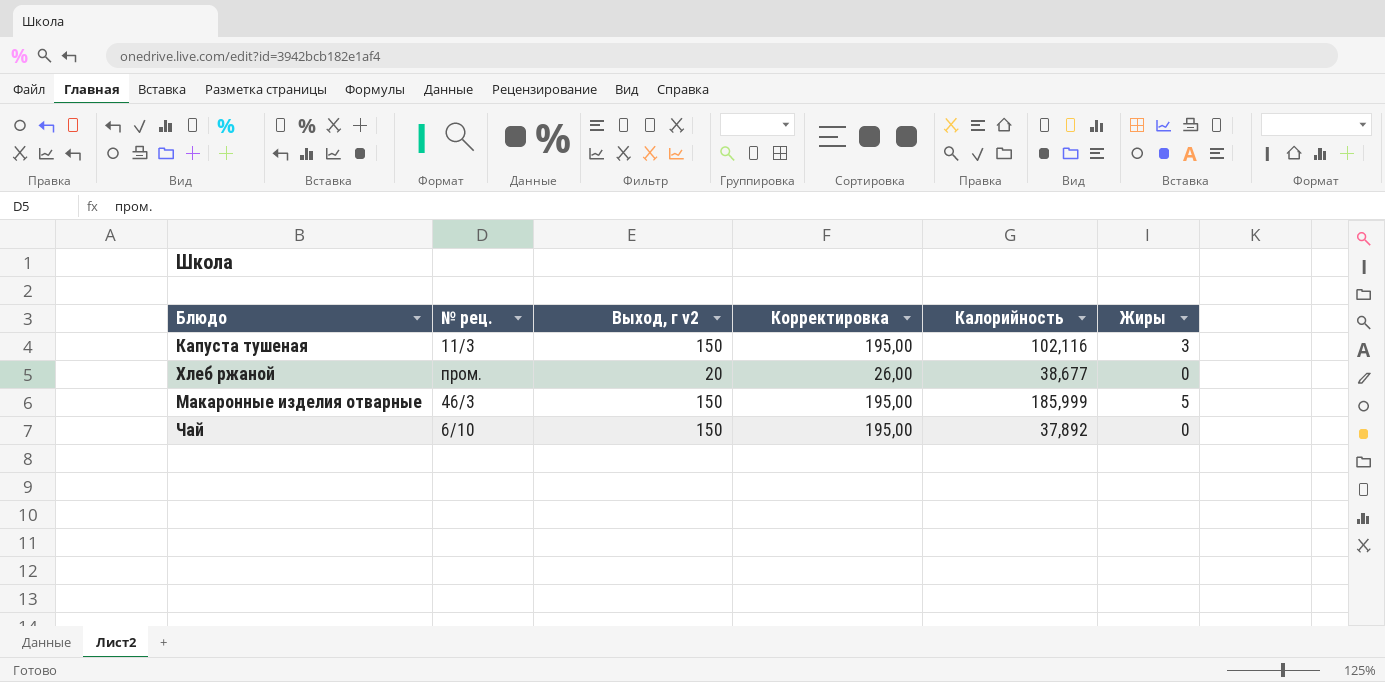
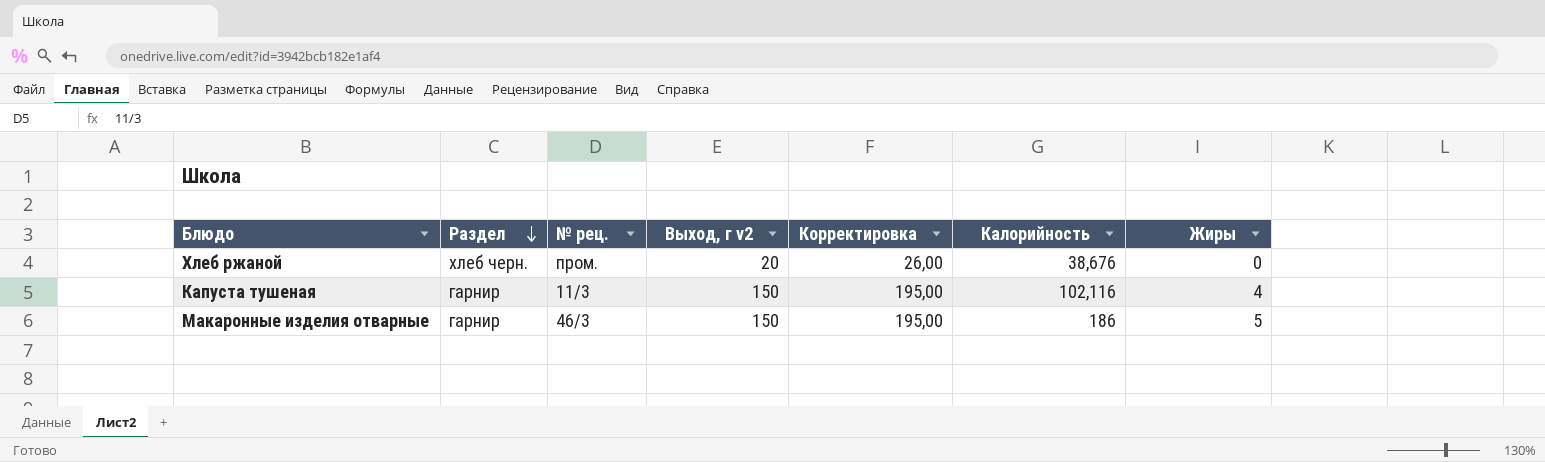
row order: none -> Раздел descending
column Раздел | position: none -> 2
row Чай: 6/10 | 150 | 195,00 | 37,892 | 0 -> none
Хлеб ржаной | Калорийность: 38,677 -> 38,676
Капуста тушеная | Жиры: 3 -> 4
Макаронные изделия отварные | Калорийность: 185,999 -> 186

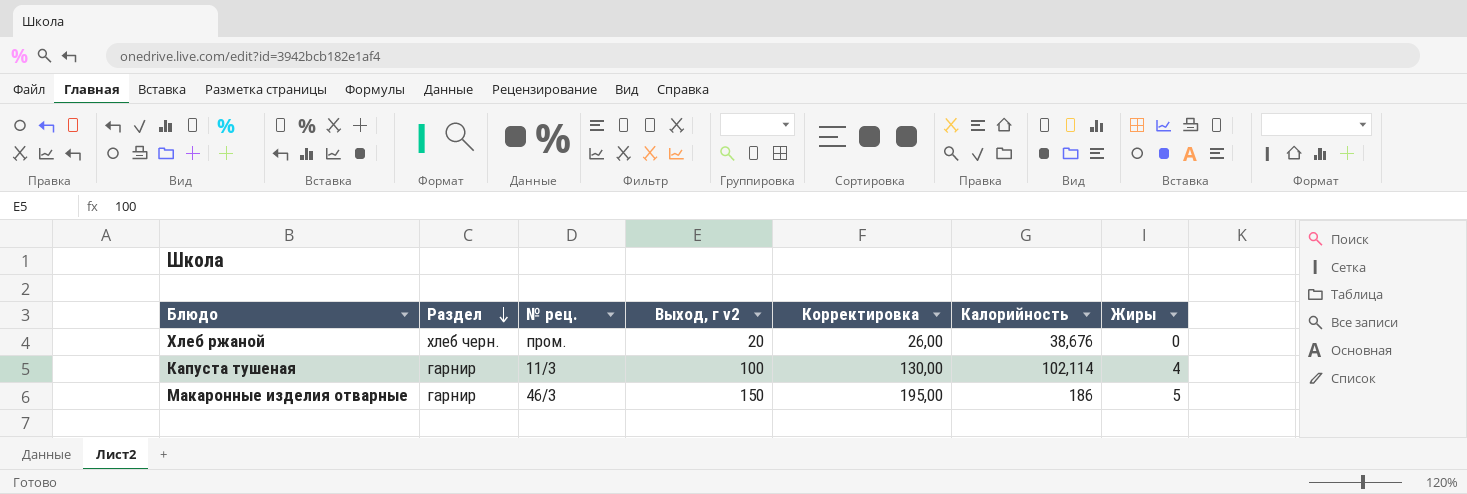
Капуста тушеная | Выход, г v2: 150 -> 100
Капуста тушеная | Корректировка: 195,00 -> 130,00
Капуста тушеная | Калорийность: 102,116 -> 102,114

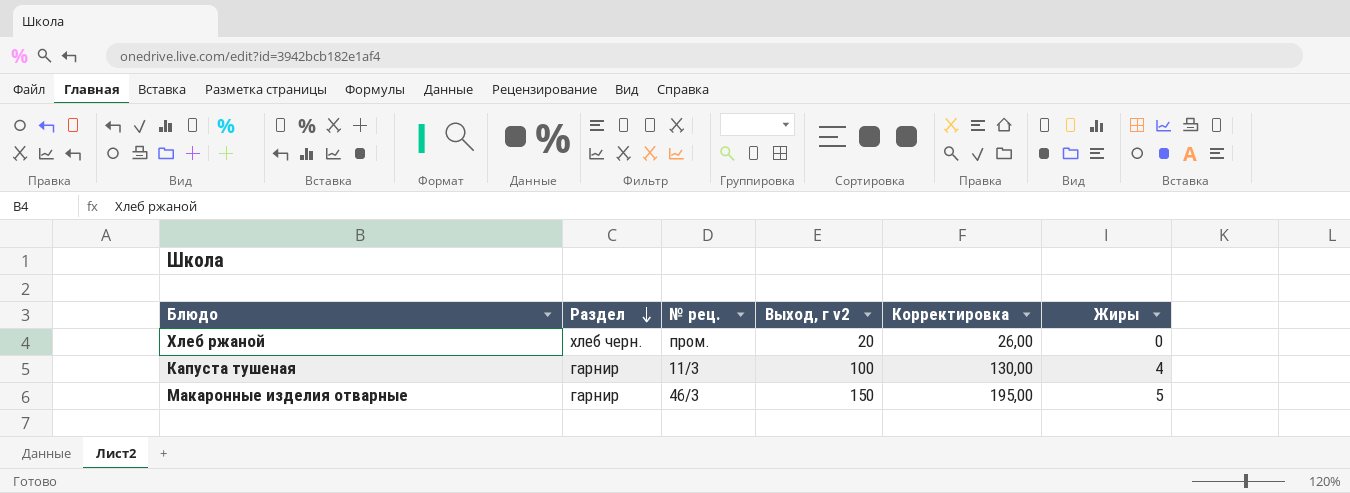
column Калорийность | position: 6 -> none

